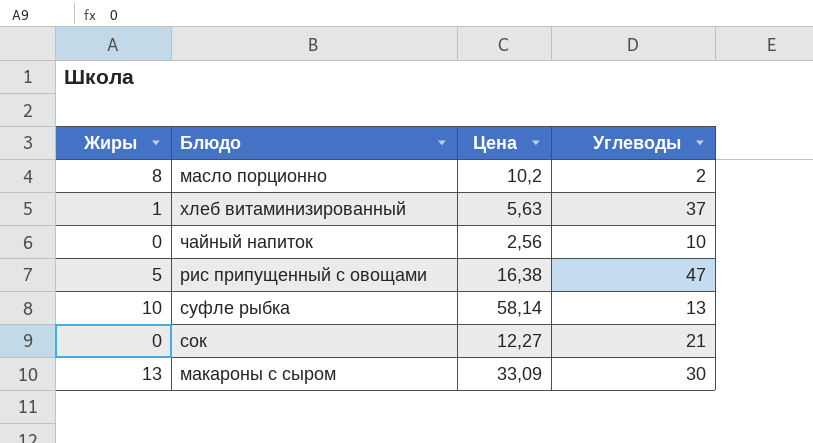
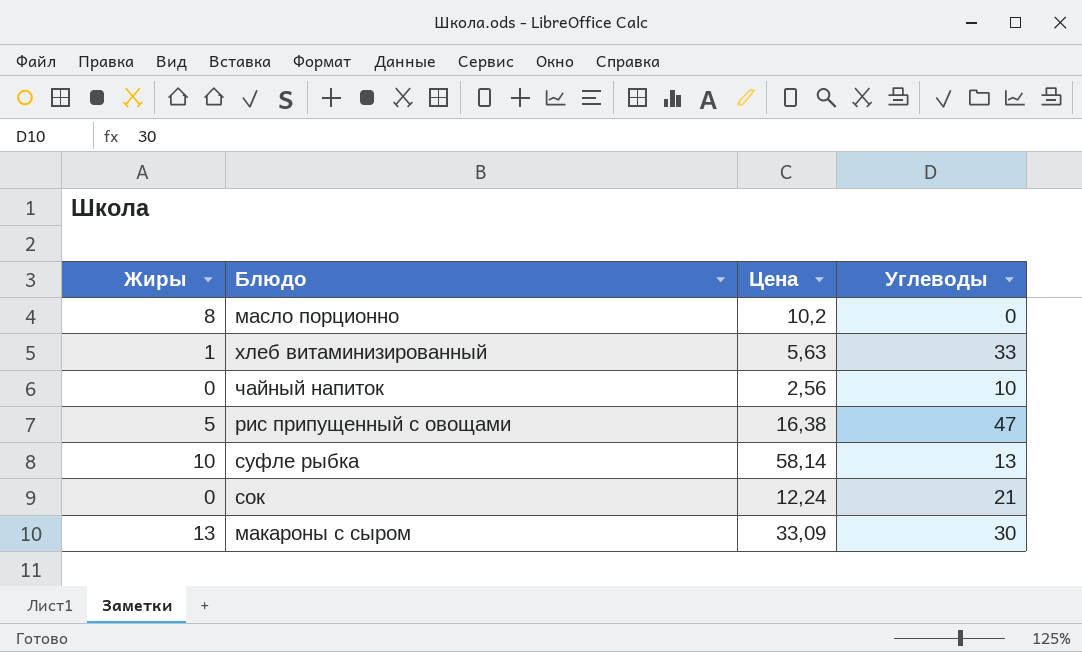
масло порционно | Углеводы: 2 -> 0
хлеб витаминизированный | Углеводы: 37 -> 33
сок | Цена: 12,27 -> 12,24

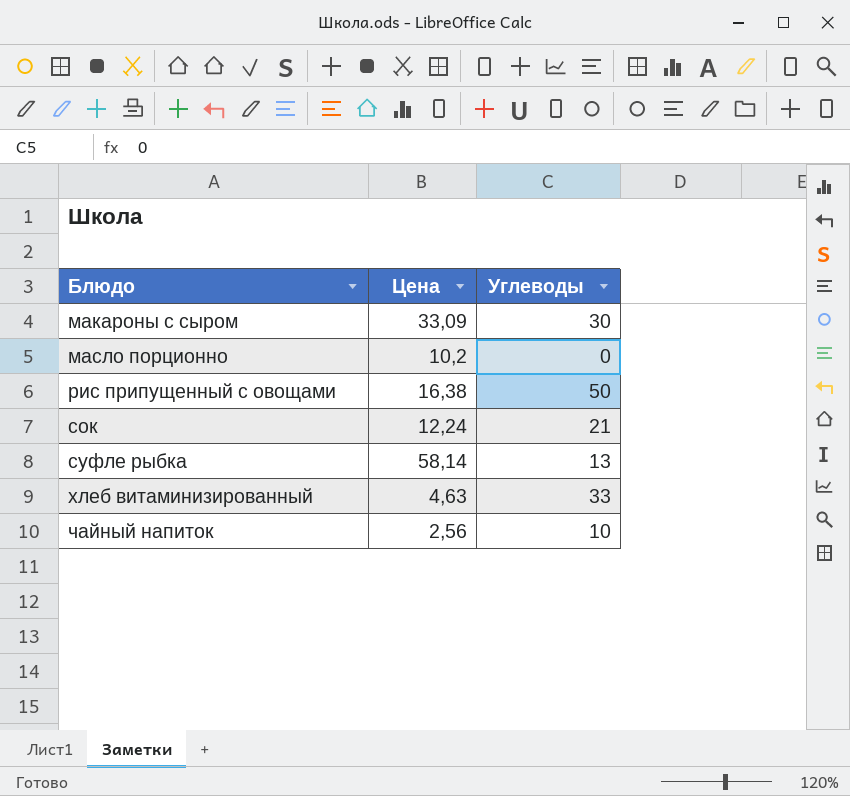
row order: none -> Блюдо ascending
column Жиры | position: 1 -> none
рис припущенный с овощами | Углеводы: 47 -> 50
хлеб витаминизированный | Цена: 5,63 -> 4,63

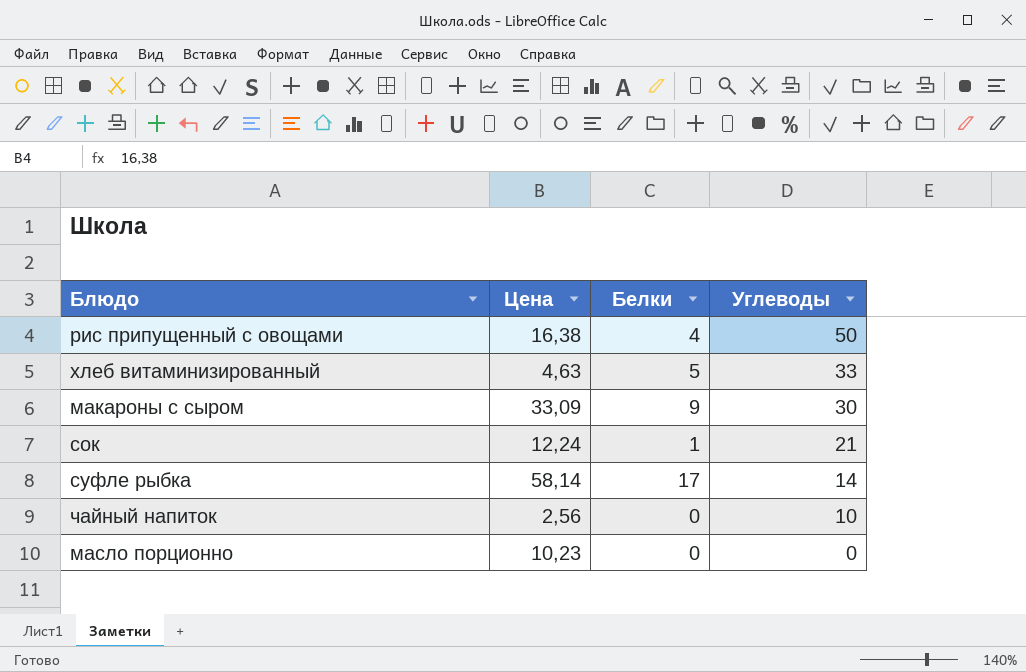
row order: Блюдо ascending -> Углеводы descending
column Белки | position: none -> 3
суфле рыбка | Углеводы: 13 -> 14
масло порционно | Цена: 10,2 -> 10,23

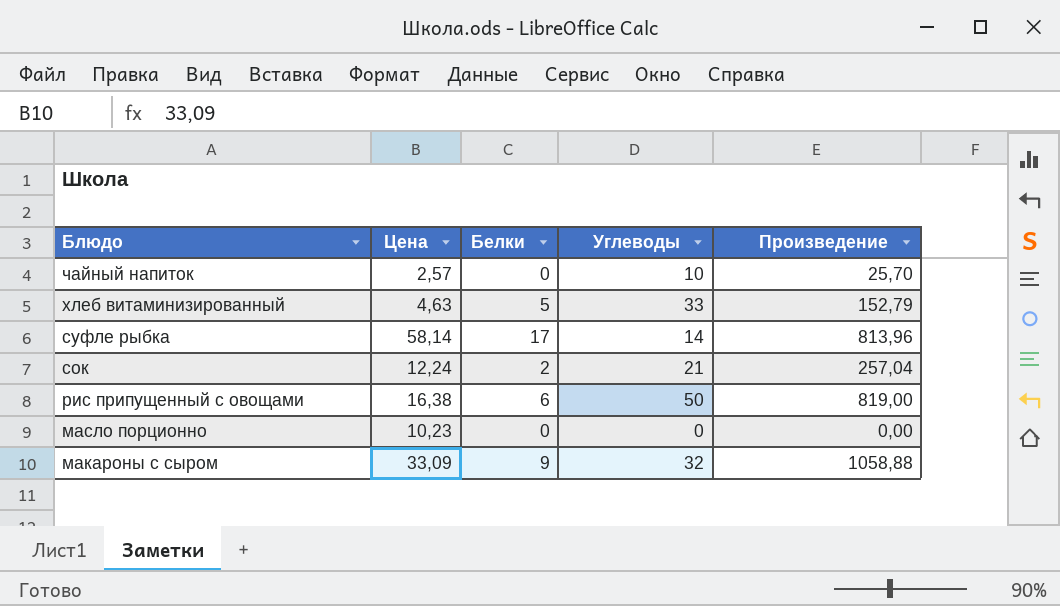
row order: Углеводы descending -> Блюдо descending
column Произведение | formula: none -> [Цена] * [Углеводы]
чайный напиток | Цена: 2,56 -> 2,57
сок | Белки: 1 -> 2
рис припущенный с овощами | Белки: 4 -> 6
макароны с сыром | Углеводы: 30 -> 32

